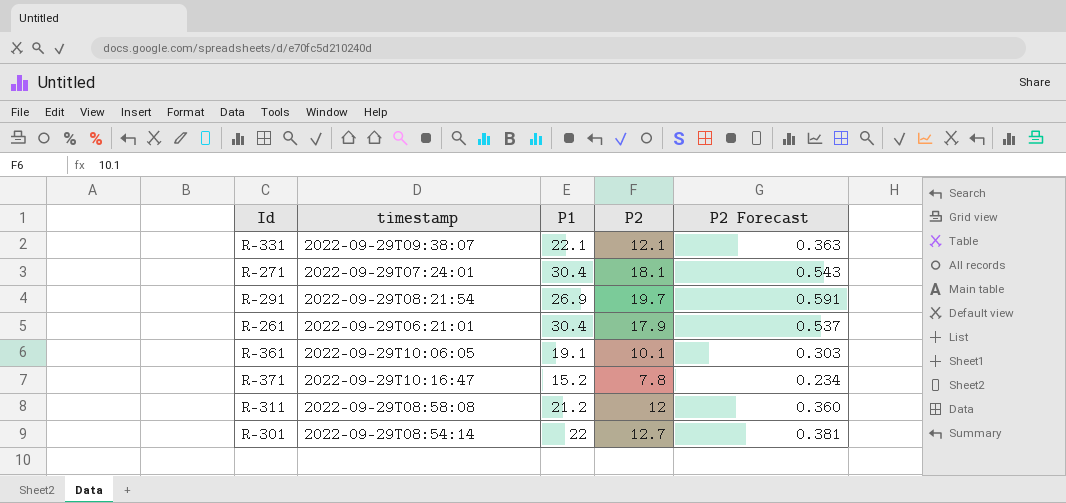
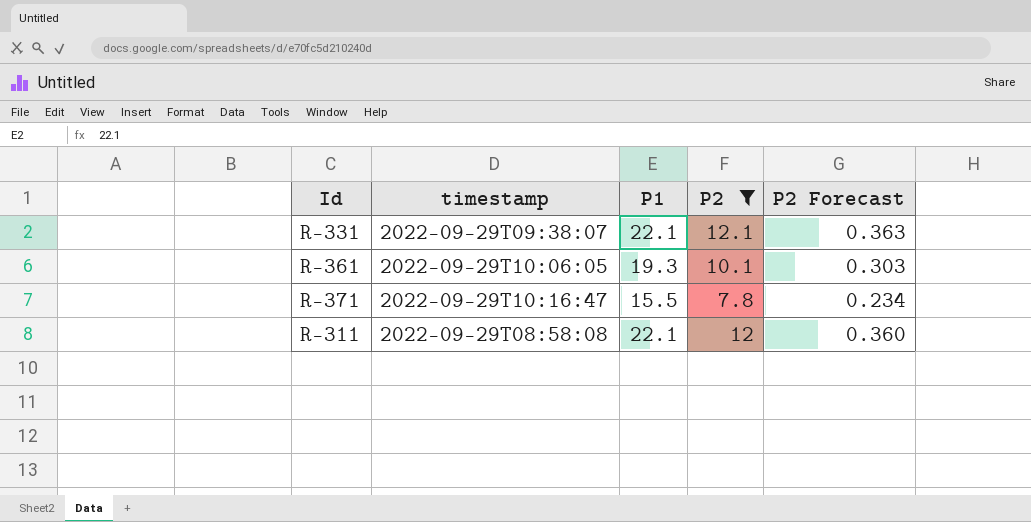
filter: none -> P2 <= 12.1
R-361 | P1: 19.1 -> 19.3
R-371 | P1: 15.2 -> 15.5
R-311 | P1: 21.2 -> 22.1

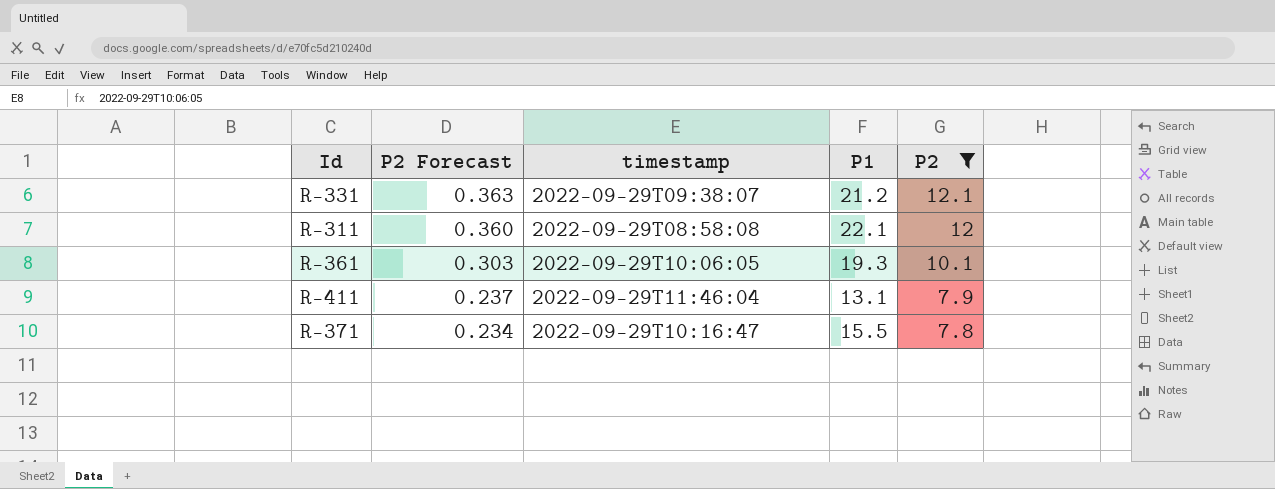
row order: none -> P2 Forecast descending
column P2 Forecast | position: 5 -> 2
R-331 | P1: 22.1 -> 21.2
row R-411: none -> 0.237 | 2022-09-29T11:46:04 | 13.1 | 7.9

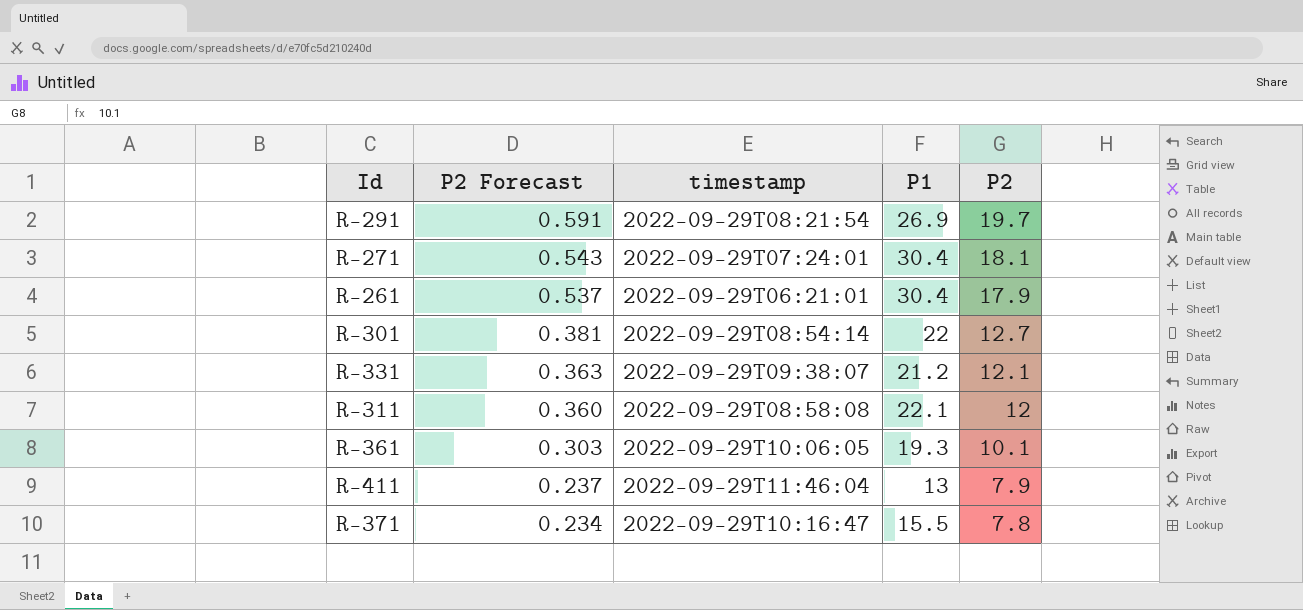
filter: P2 <= 12.1 -> none
R-411 | P1: 13.1 -> 13

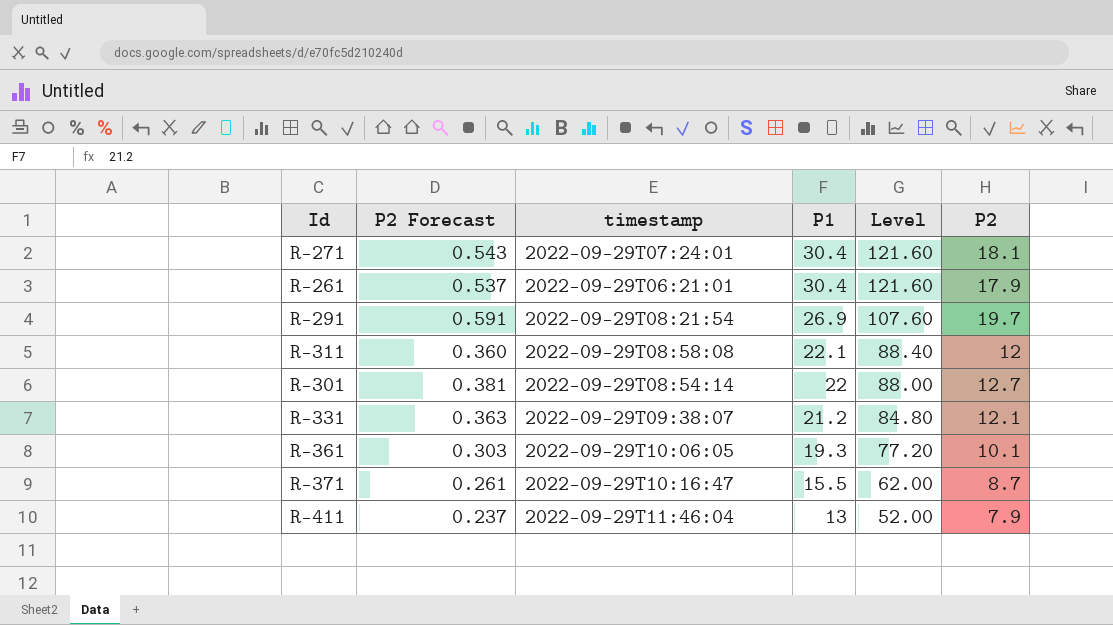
row order: P2 Forecast descending -> P1 descending
column Level | formula: none -> [P1] * 4
R-371 | P2 Forecast: 0.234 -> 0.261
R-371 | P2: 7.8 -> 8.7

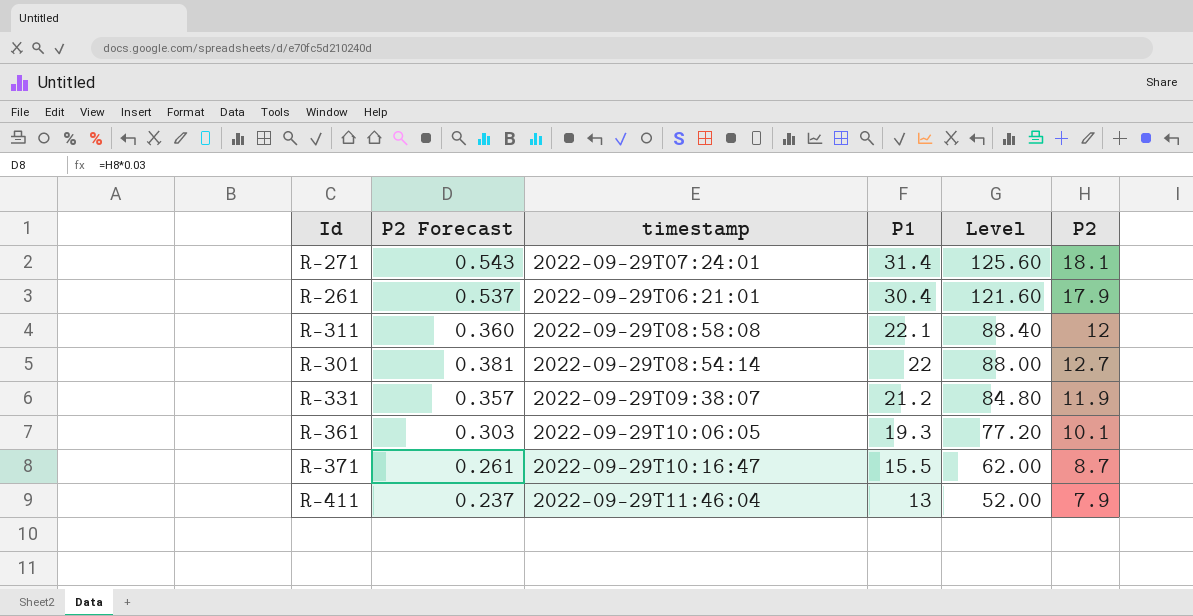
row R-291: 0.591 | 2022-09-29T08:21:54 | 26.9 | 107.60 | 19.7 -> none
R-271 | P1: 30.4 -> 31.4
R-271 | Level: 121.60 -> 125.60
R-331 | P2 Forecast: 0.363 -> 0.357
R-331 | P2: 12.1 -> 11.9

